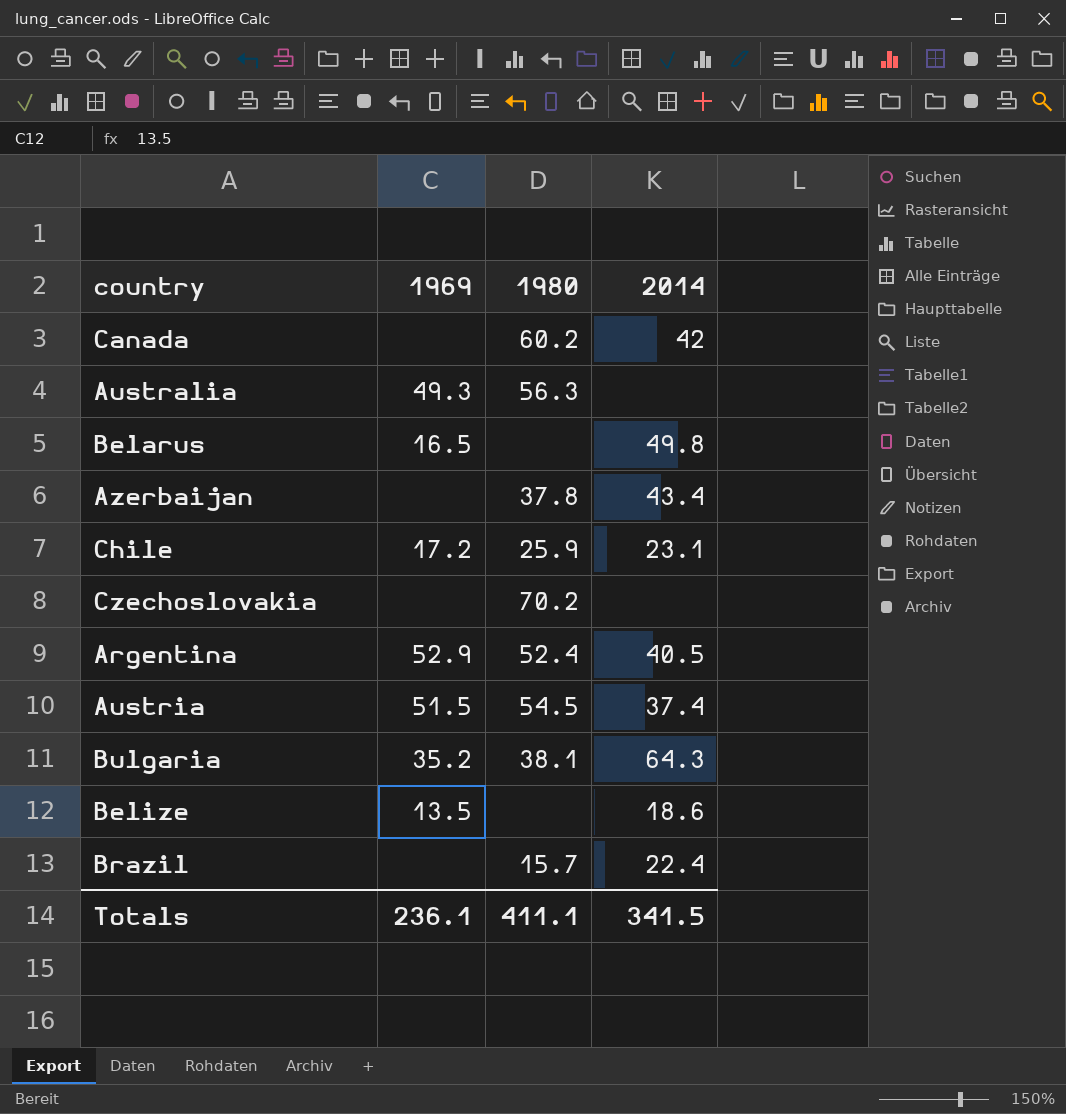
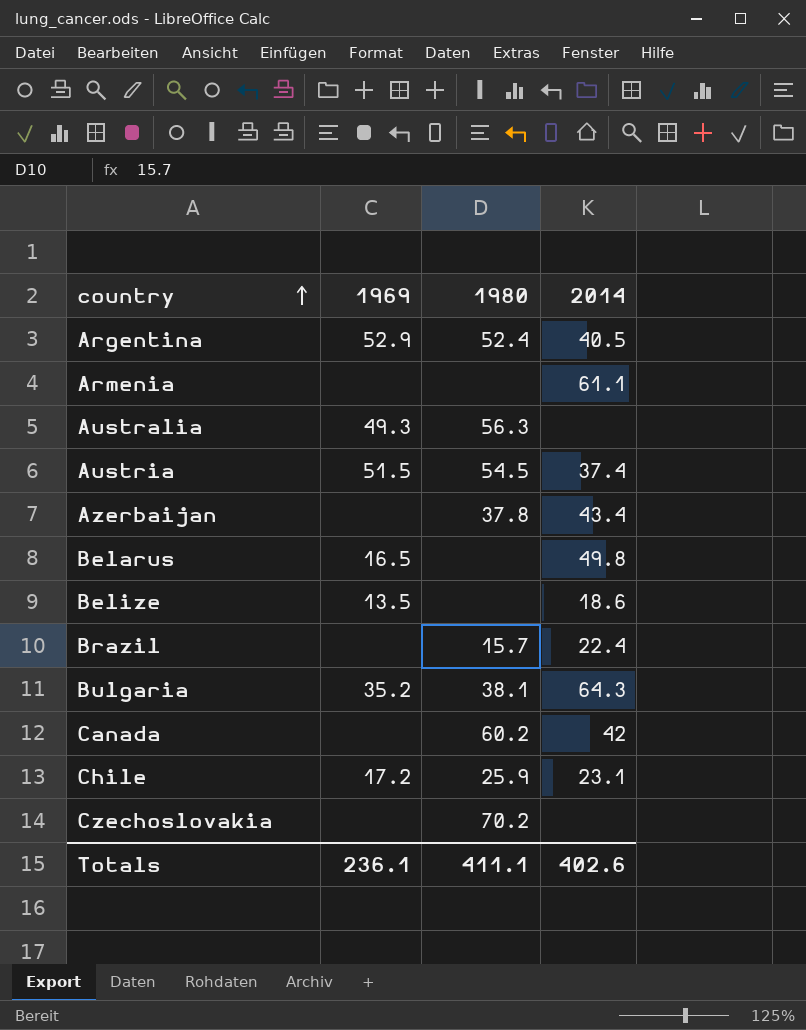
row order: none -> country ascending
row Armenia: none -> none | none | 61.1
Totals | 2014: 341.5 -> 402.6

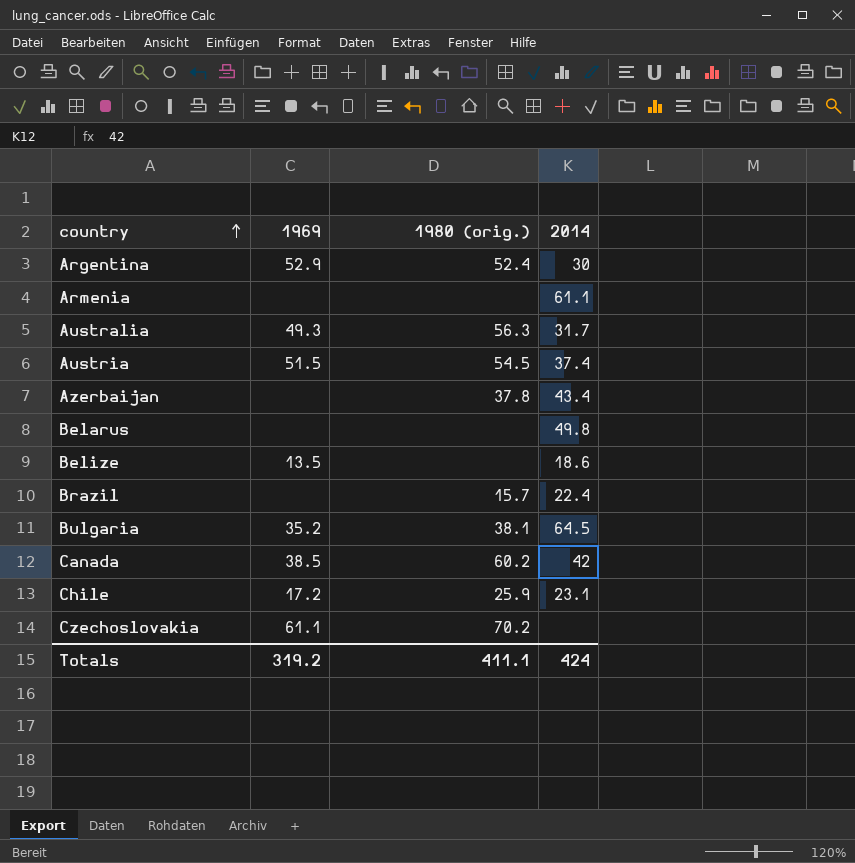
column name: 1980 -> 1980 (orig.)
Argentina | 2014: 40.5 -> 30
Australia | 2014: none -> 31.7
Belarus | 1969: 16.5 -> none
Bulgaria | 2014: 64.3 -> 64.5
Canada | 1969: none -> 38.5
Czechoslovakia | 1969: none -> 61.1
Totals | 1969: 236.1 -> 319.2
Totals | 2014: 402.6 -> 424

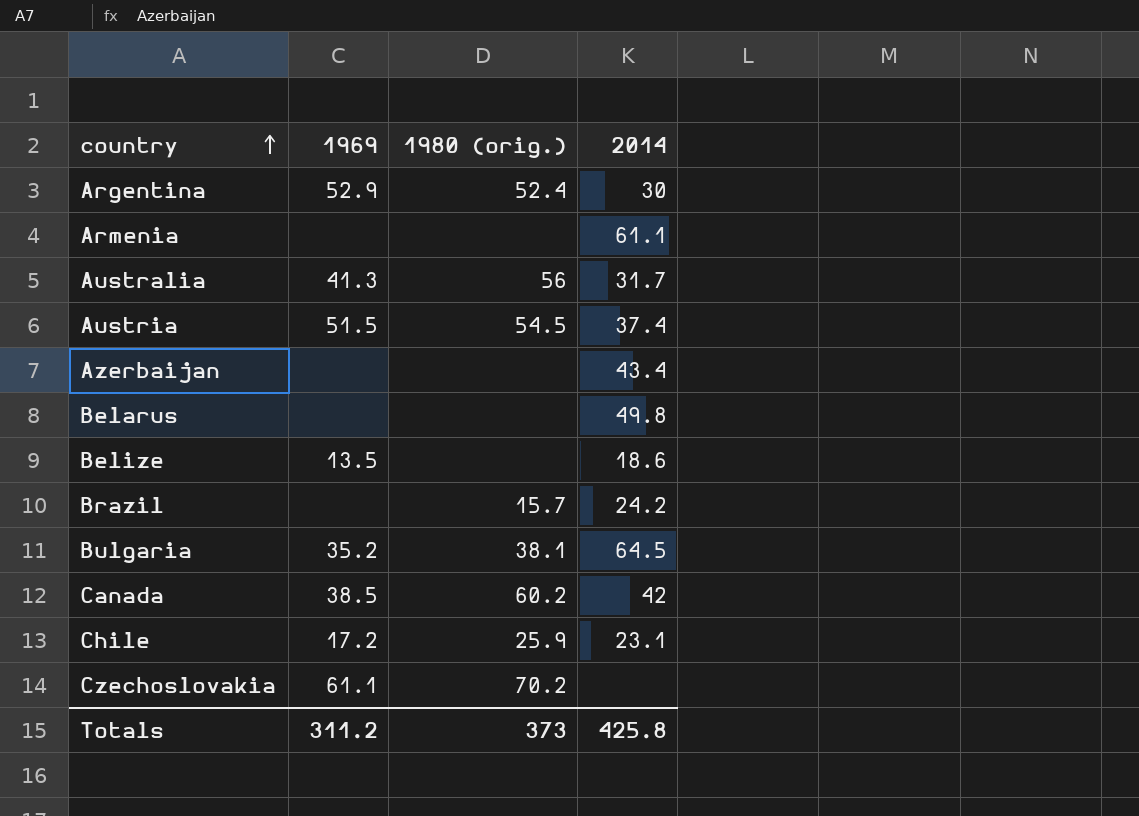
Australia | 1969: 49.3 -> 41.3
Australia | 1980 (orig.): 56.3 -> 56
Azerbaijan | 1980 (orig.): 37.8 -> none
Brazil | 2014: 22.4 -> 24.2
Totals | 1969: 319.2 -> 311.2
Totals | 1980 (orig.): 411.1 -> 373
Totals | 2014: 424 -> 425.8

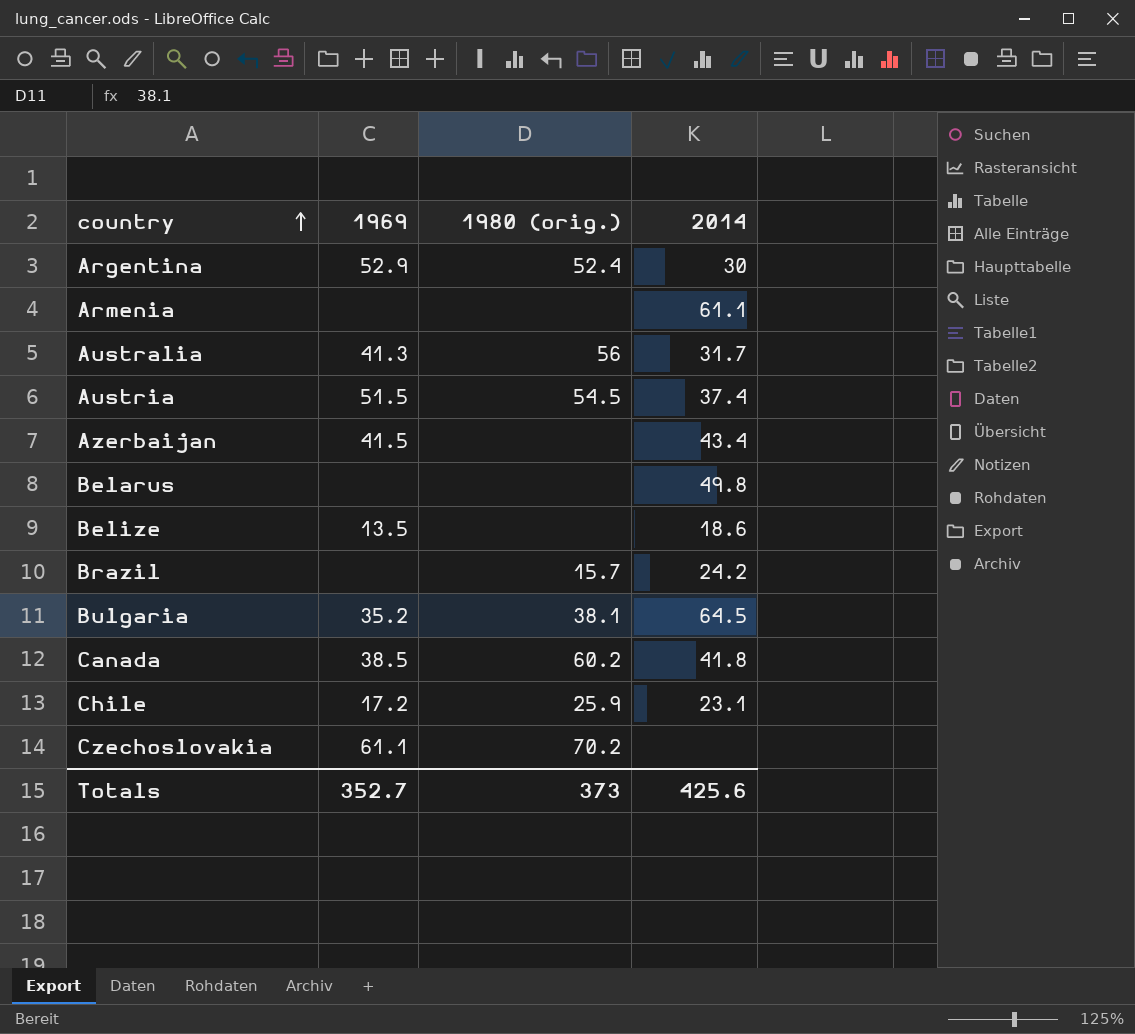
Azerbaijan | 1969: none -> 41.5
Canada | 2014: 42 -> 41.8
Totals | 1969: 311.2 -> 352.7
Totals | 2014: 425.8 -> 425.6

